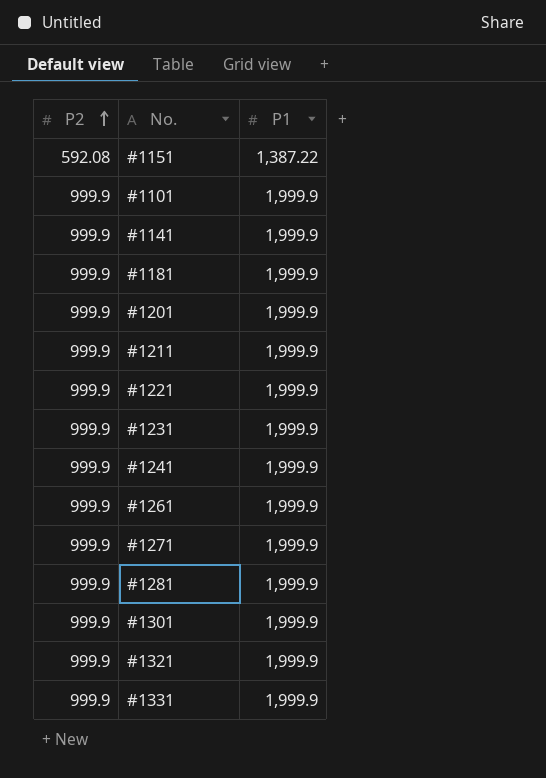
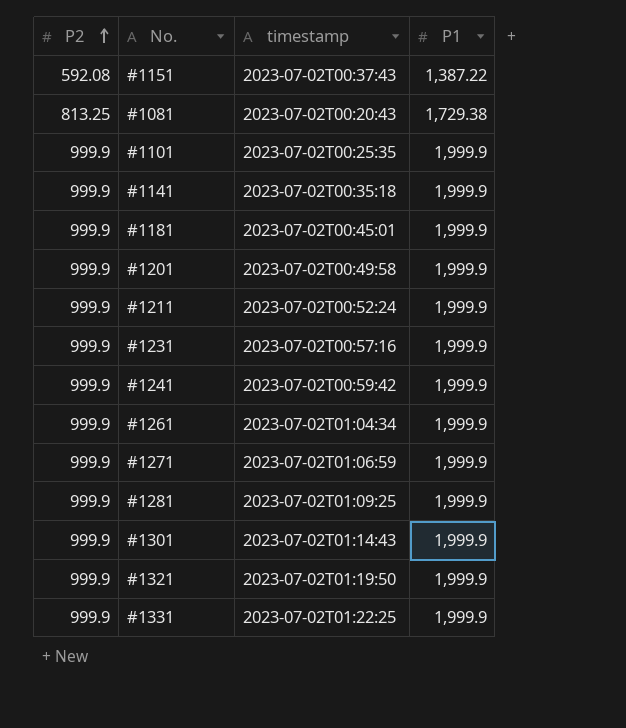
column timestamp | position: none -> 3
row #1221: 999.9 | 1,999.9 -> none
row #1081: none -> 813.25 | 2023-07-02T00:20:43 | 1,729.38

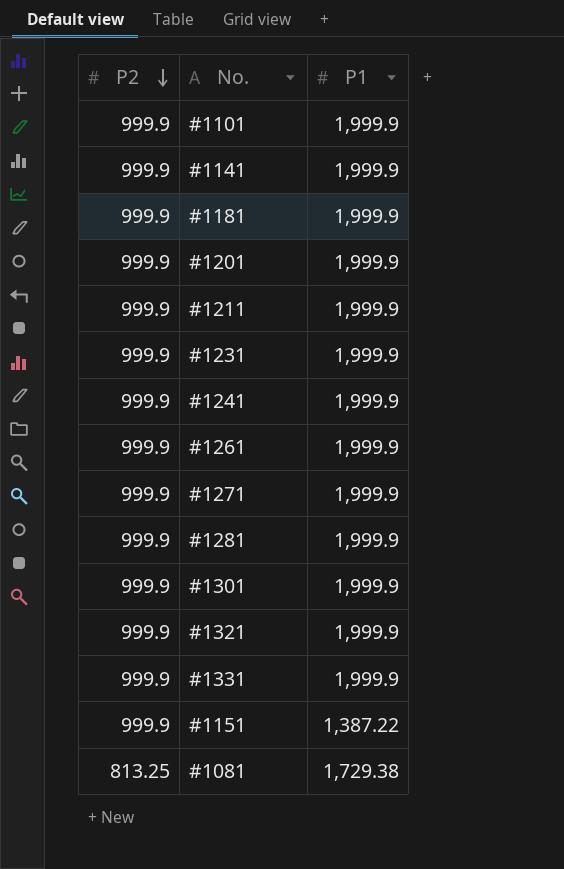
row order: P2 ascending -> P2 descending
column timestamp | position: 3 -> none
#1151 | P2: 592.08 -> 999.9

